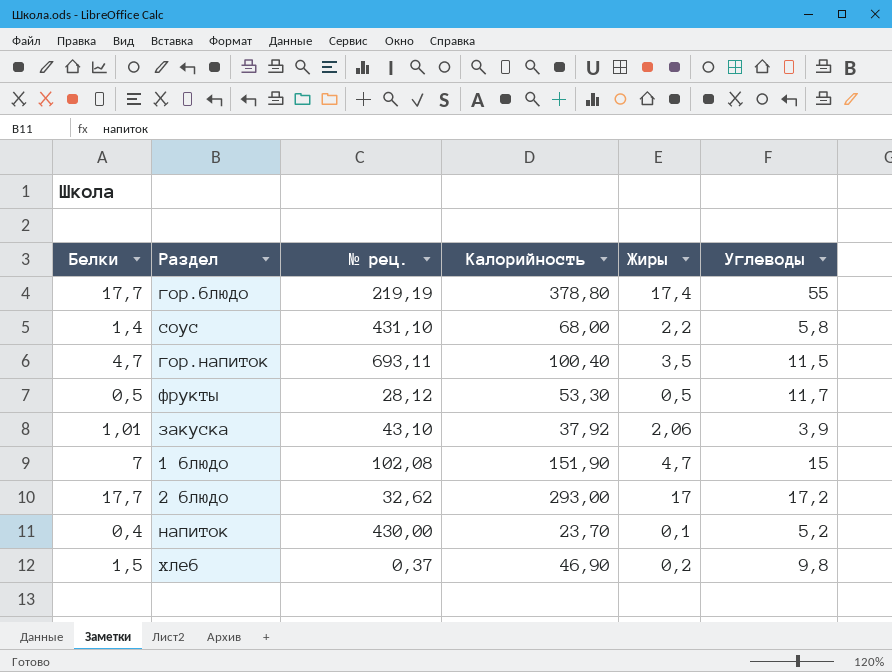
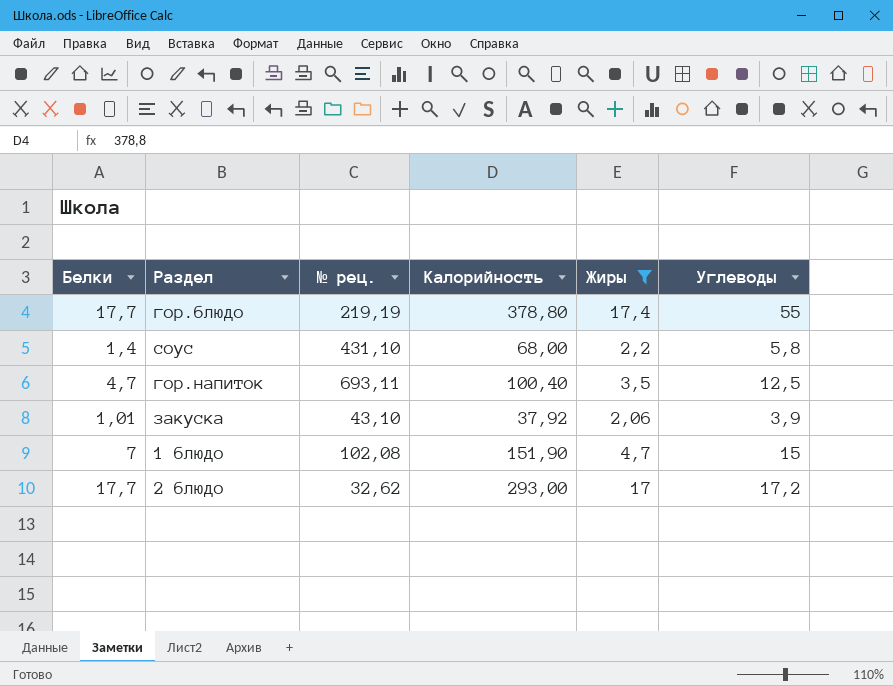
filter: none -> Жиры >= 2,06
гор.напиток | Углеводы: 11,5 -> 12,5

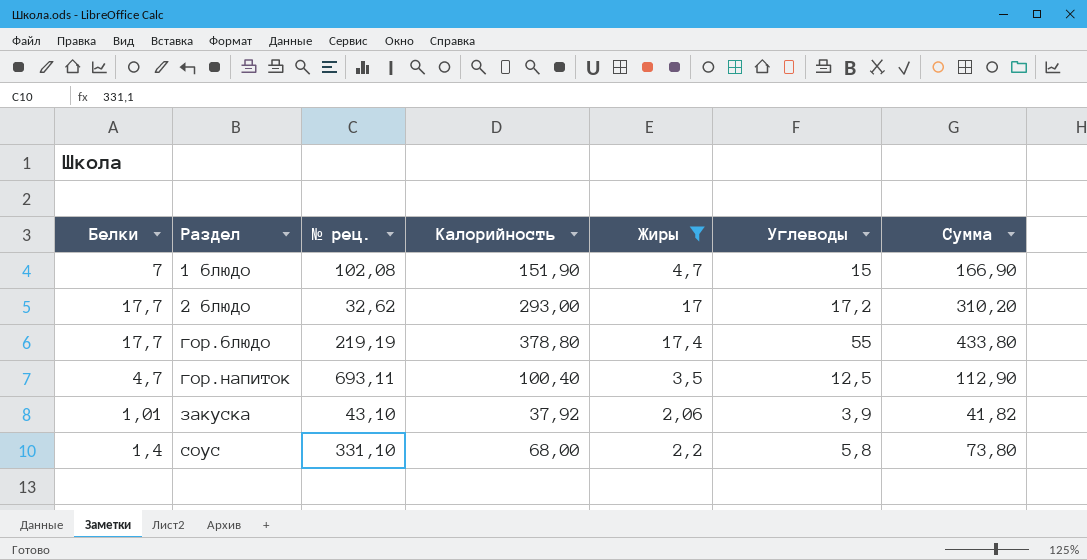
row order: none -> Раздел ascending
column Сумма | formula: none -> [Калорийность] + [Углеводы]
соус | № рец.: 431,10 -> 331,10

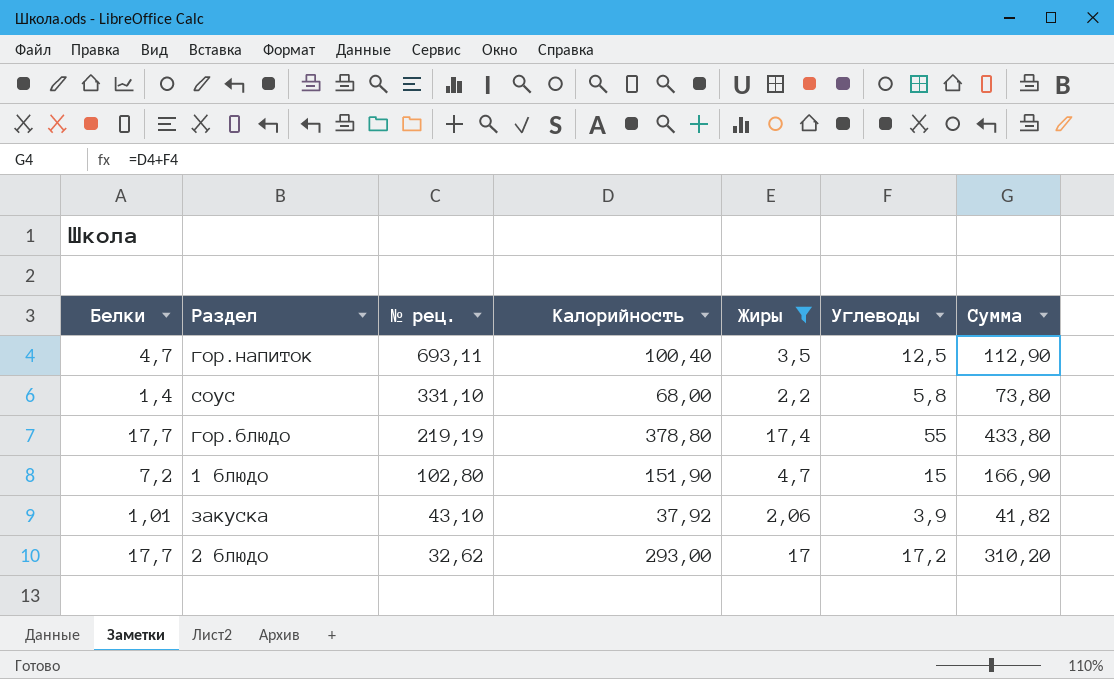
row order: Раздел ascending -> № рец. descending
1 блюдо | Белки: 7 -> 7,2
1 блюдо | № рец.: 102,08 -> 102,80

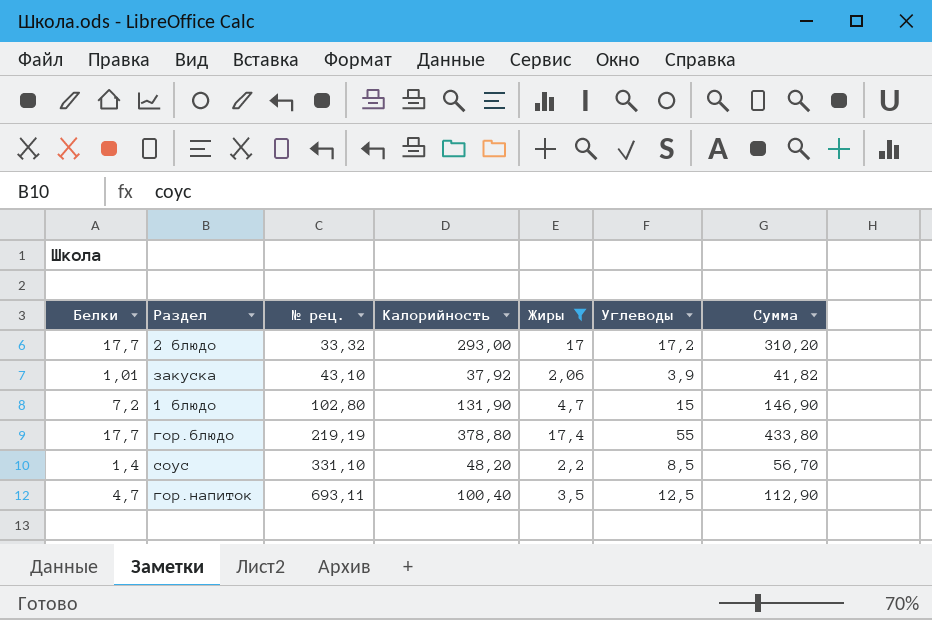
row order: № рец. descending -> № рец. ascending
2 блюдо | № рец.: 32,62 -> 33,32
1 блюдо | Калорийность: 151,90 -> 131,90
1 блюдо | Сумма: 166,90 -> 146,90
соус | Калорийность: 68,00 -> 48,20
соус | Углеводы: 5,8 -> 8,5
соус | Сумма: 73,80 -> 56,70

